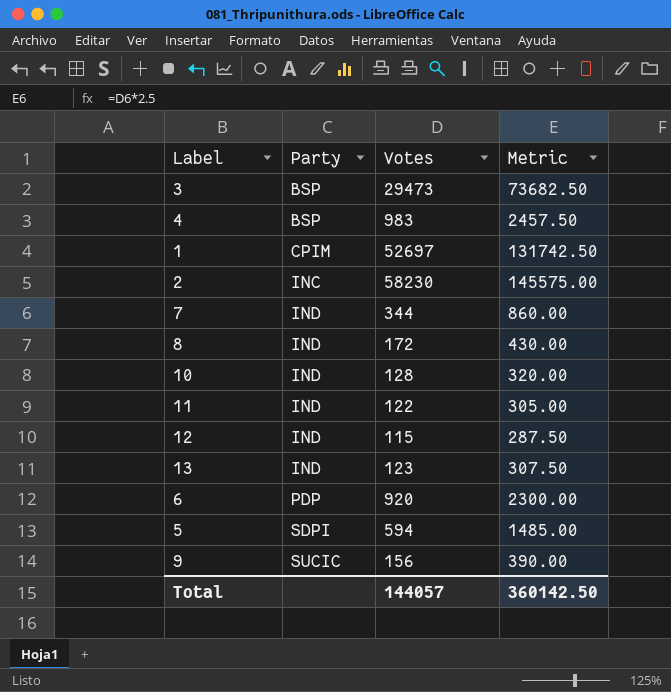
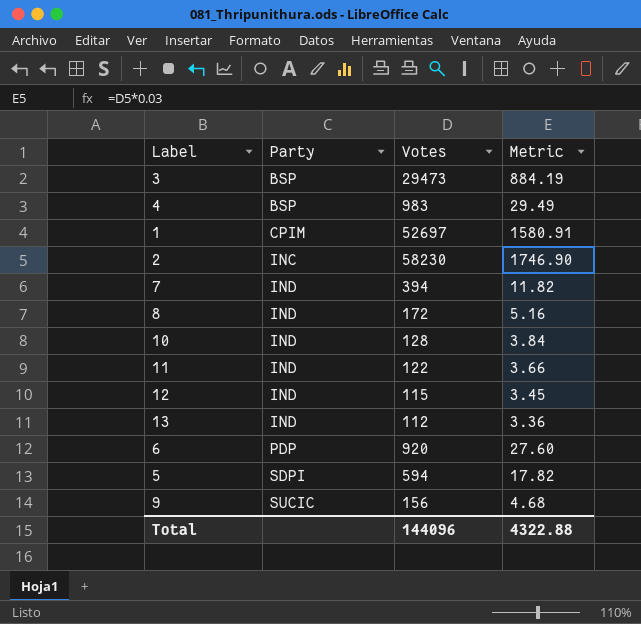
column Metric | formula: [Votes] * 2.5 -> [Votes] * 0.03
7 | Votes: 344 -> 394
13 | Votes: 123 -> 112
Total | Votes: 144057 -> 144096
Total | Metric: 360142.50 -> 4322.88

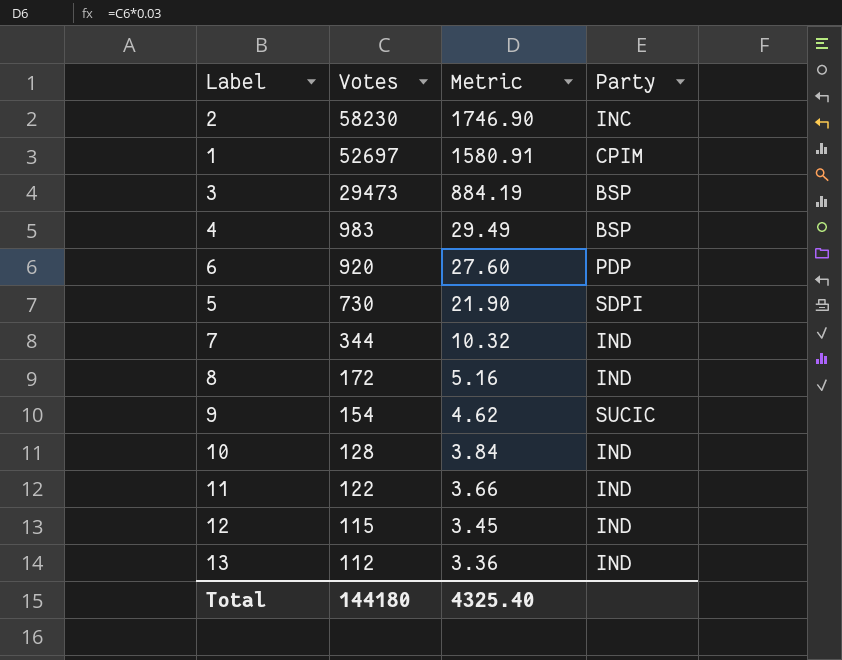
row order: Party ascending -> Votes descending
column Party | position: 2 -> 4
5 | Votes: 594 -> 730
5 | Metric: 17.82 -> 21.90
7 | Votes: 394 -> 344
7 | Metric: 11.82 -> 10.32
9 | Votes: 156 -> 154
9 | Metric: 4.68 -> 4.62
Total | Votes: 144096 -> 144180
Total | Metric: 4322.88 -> 4325.40

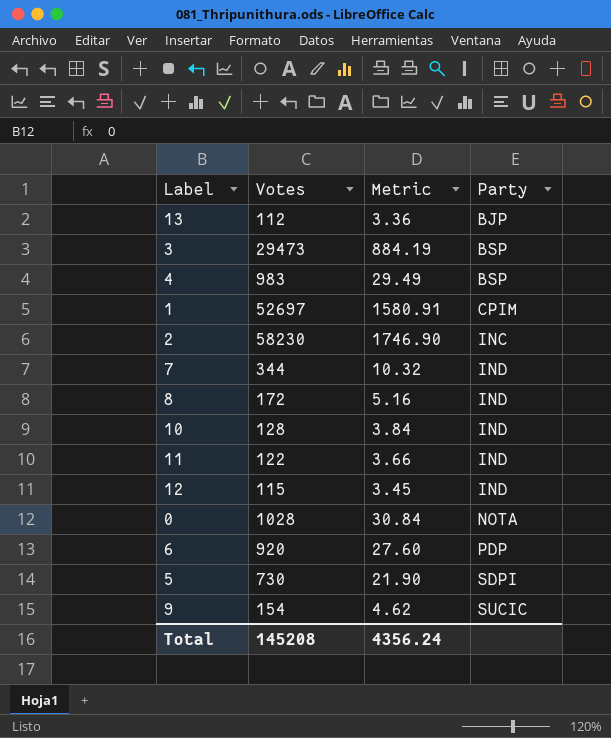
row order: Votes descending -> Party ascending
13 | Party: IND -> BJP
row 0: none -> 1028 | 30.84 | NOTA
Total | Votes: 144180 -> 145208
Total | Metric: 4325.40 -> 4356.24

